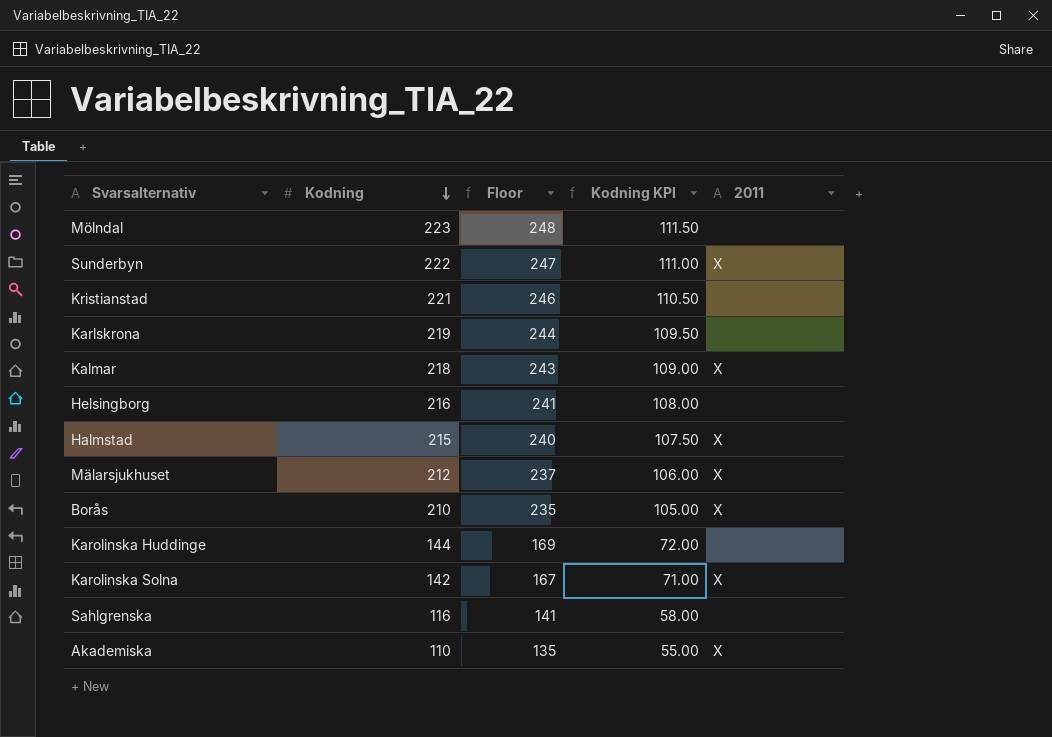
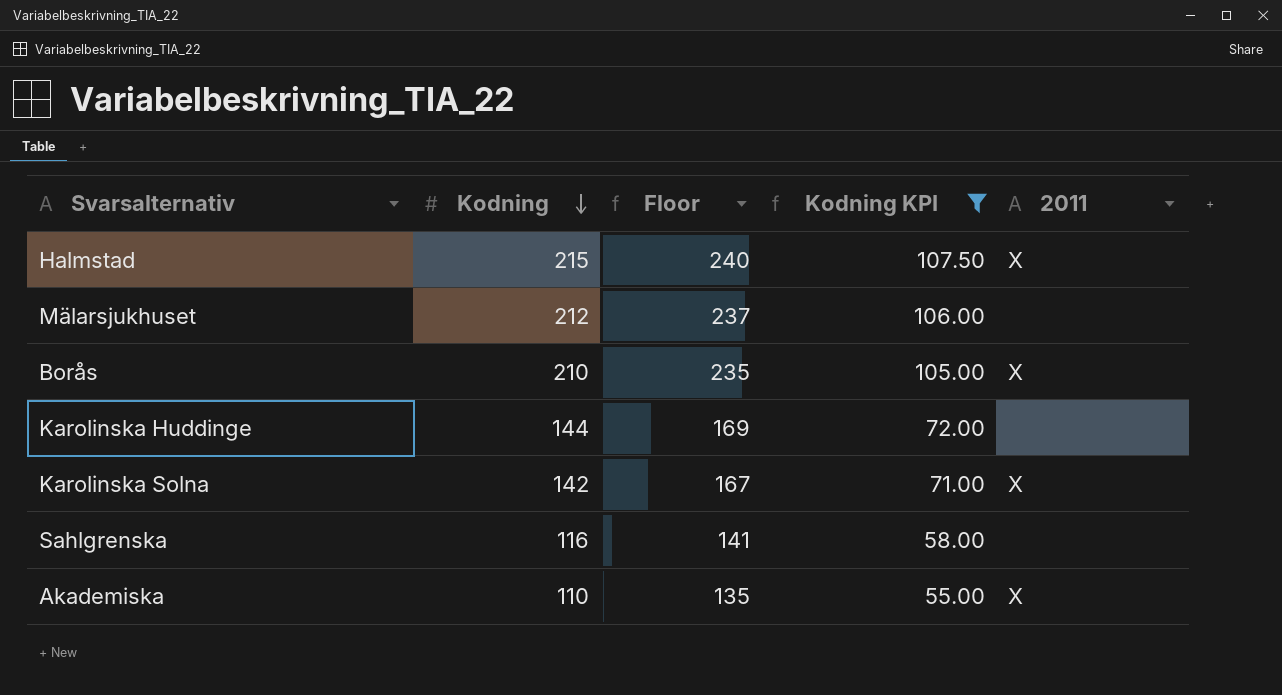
filter: none -> Kodning KPI <= 107.50
Mälarsjukhuset | 2011: X -> none

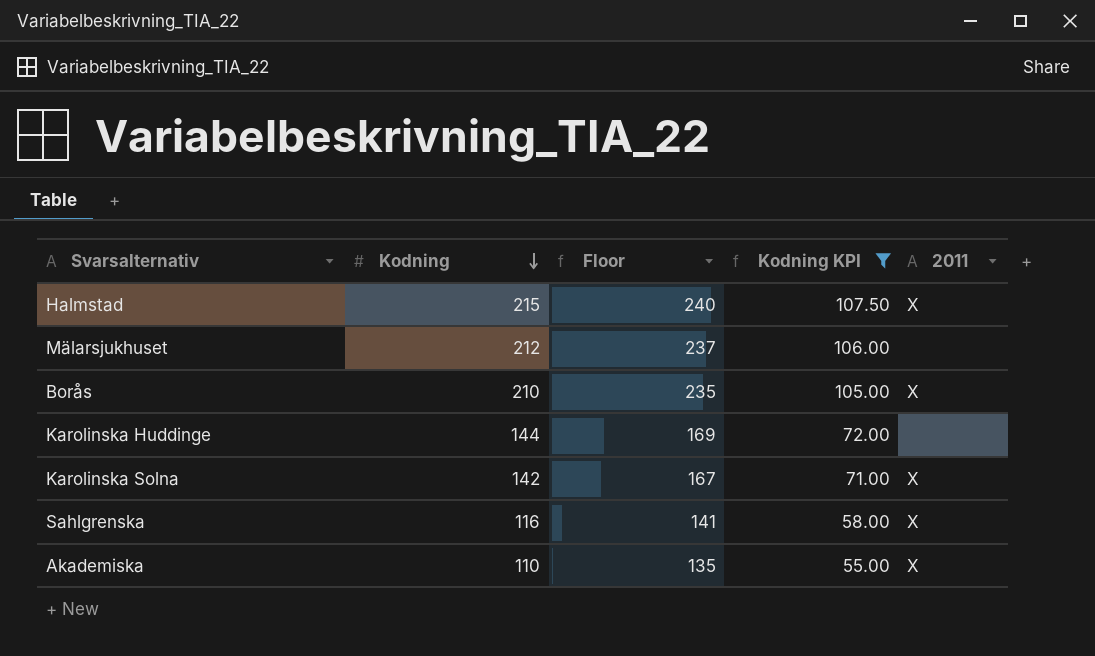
Sahlgrenska | 2011: none -> X

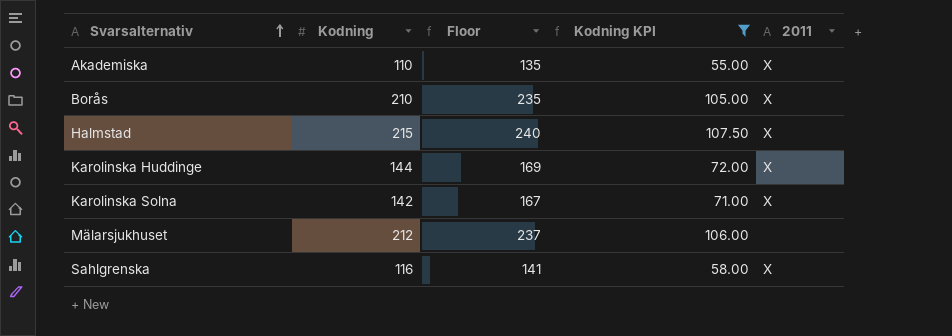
row order: Kodning descending -> Svarsalternativ ascending
Karolinska Huddinge | 2011: none -> X

